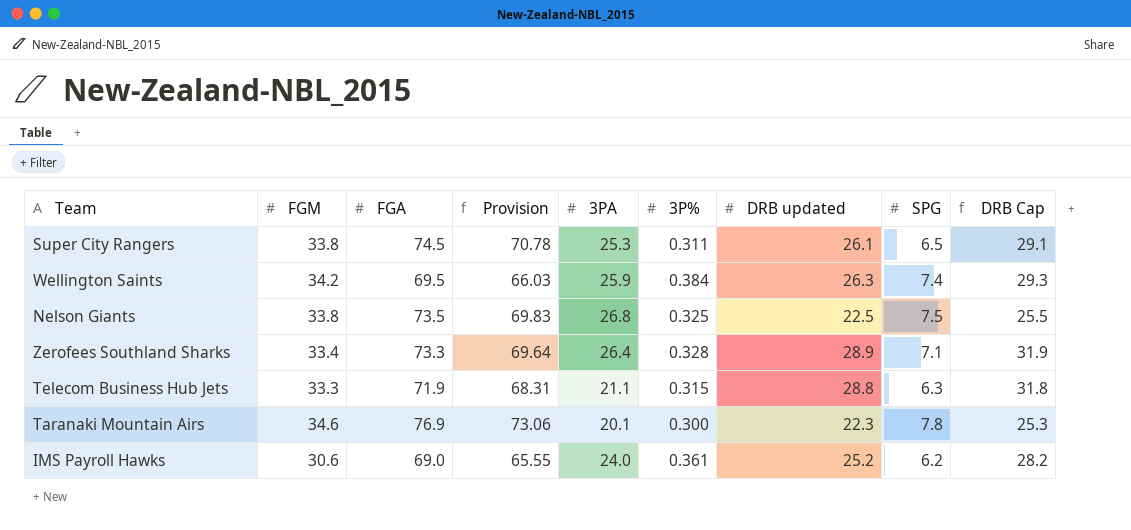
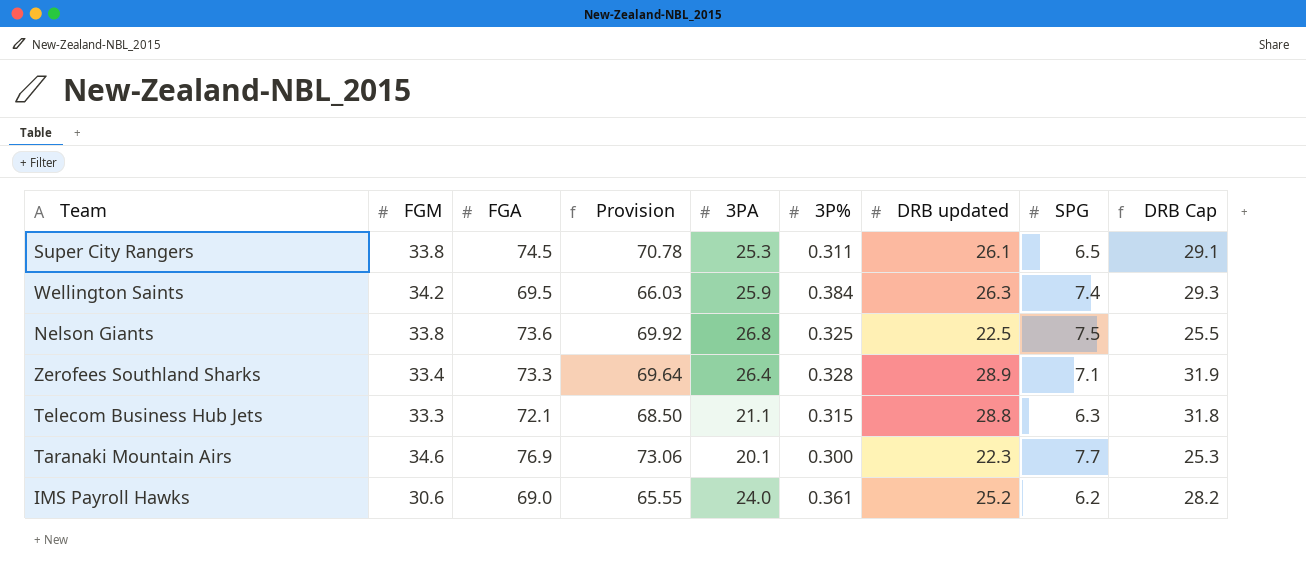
Nelson Giants | FGA: 73.5 -> 73.6
Nelson Giants | Provision: 69.83 -> 69.92
Telecom Business Hub Jets | FGA: 71.9 -> 72.1
Telecom Business Hub Jets | Provision: 68.31 -> 68.50
Taranaki Mountain Airs | SPG: 7.8 -> 7.7

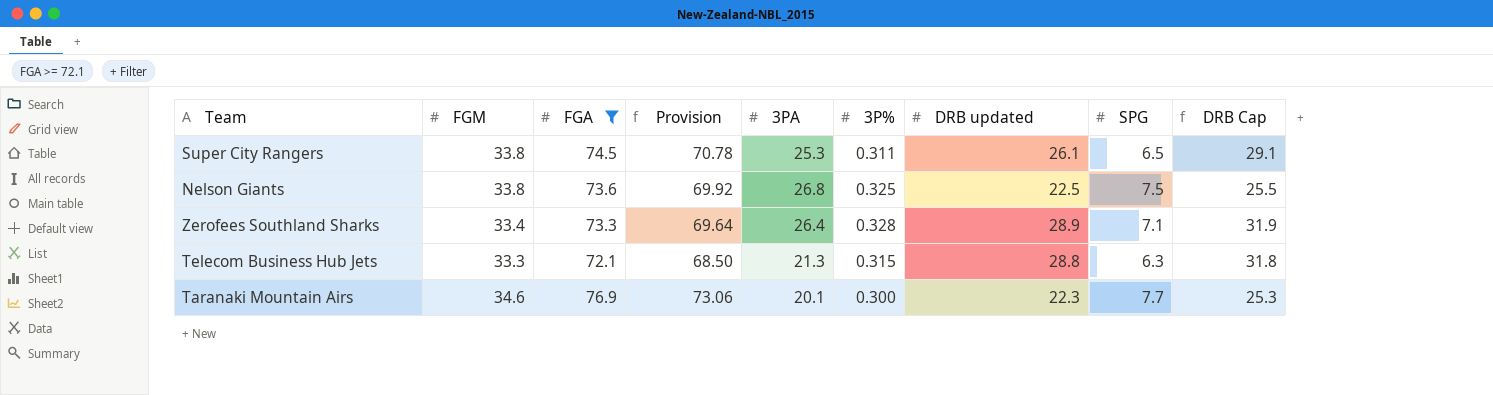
filter: none -> FGA >= 72.1
Telecom Business Hub Jets | 3PA: 21.1 -> 21.3

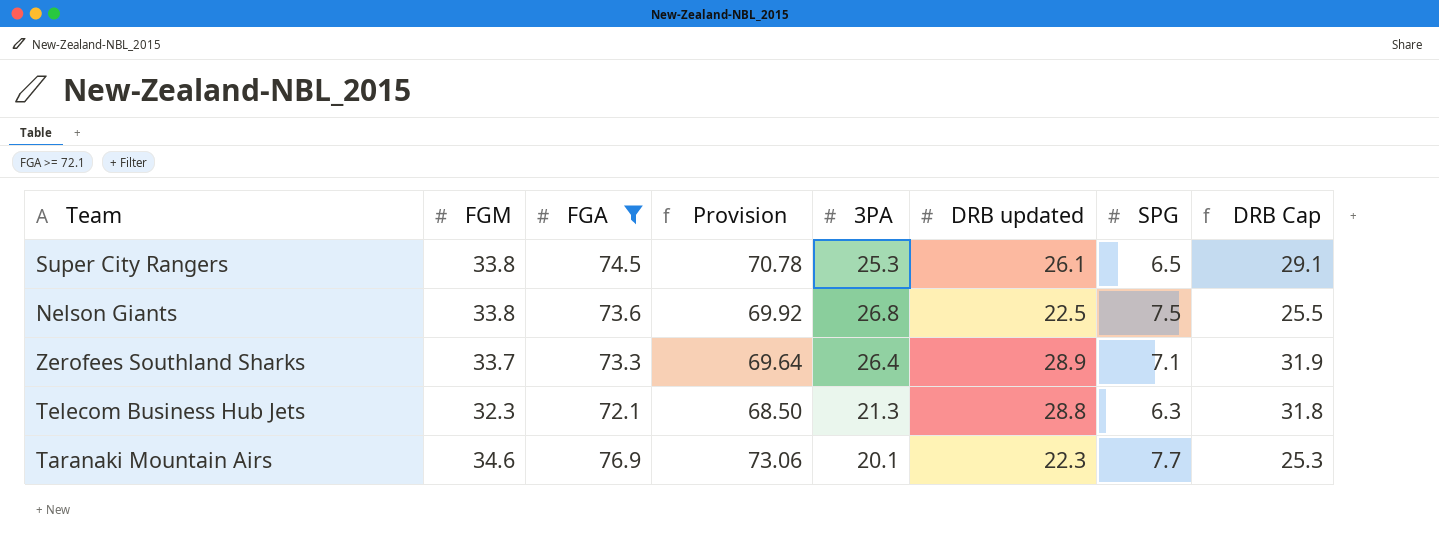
column 3P% | position: 6 -> none
Zerofees Southland Sharks | FGM: 33.4 -> 33.7
Telecom Business Hub Jets | FGM: 33.3 -> 32.3

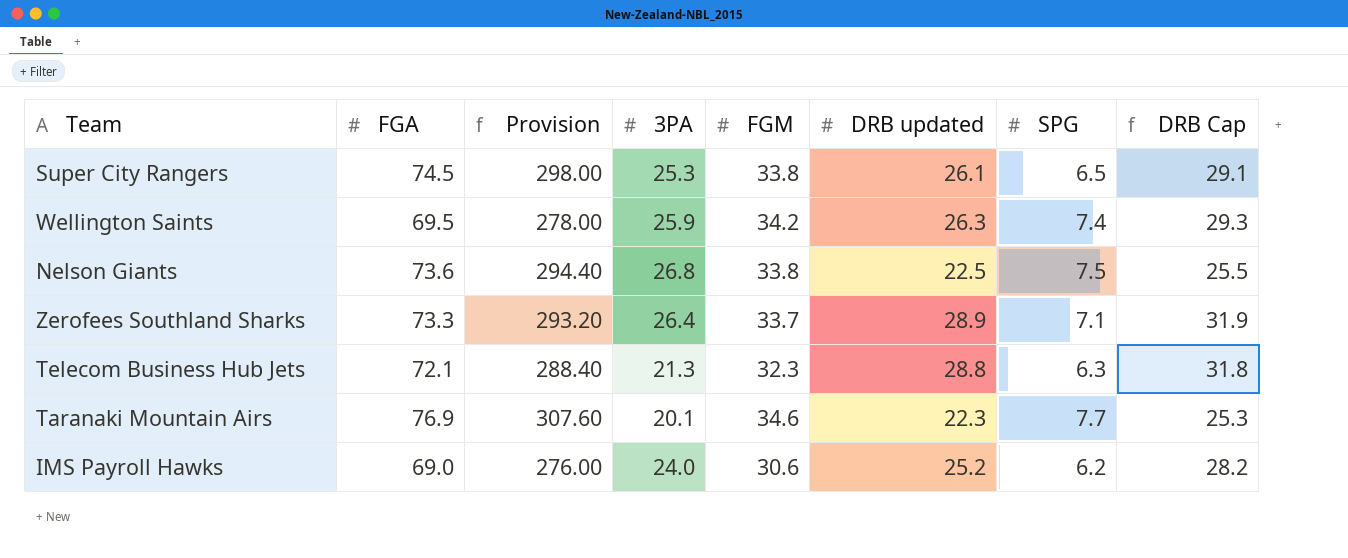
filter: FGA >= 72.1 -> none
column Provision | formula: [FGA] * 0.95 -> [FGA] * 4
column FGM | position: 2 -> 5

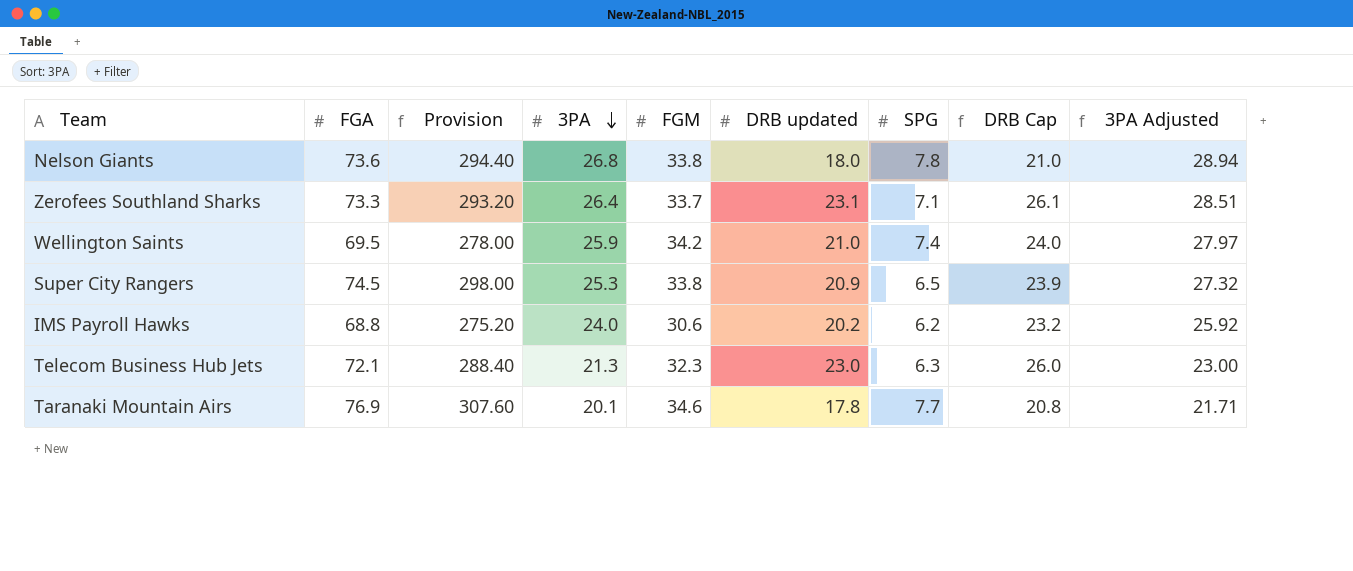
row order: none -> 3PA descending
column 3PA Adjusted | formula: none -> [3PA] * 1.08
Nelson Giants | DRB updated: 22.5 -> 18.0
Nelson Giants | SPG: 7.5 -> 7.8
Nelson Giants | DRB Cap: 25.5 -> 21.0
Zerofees Southland Sharks | DRB updated: 28.9 -> 23.1
Zerofees Southland Sharks | DRB Cap: 31.9 -> 26.1
Wellington Saints | DRB updated: 26.3 -> 21.0
Wellington Saints | DRB Cap: 29.3 -> 24.0
Super City Rangers | DRB updated: 26.1 -> 20.9
Super City Rangers | DRB Cap: 29.1 -> 23.9
IMS Payroll Hawks | FGA: 69.0 -> 68.8
IMS Payroll Hawks | Provision: 276.00 -> 275.20
IMS Payroll Hawks | DRB updated: 25.2 -> 20.2
IMS Payroll Hawks | DRB Cap: 28.2 -> 23.2
Telecom Business Hub Jets | DRB updated: 28.8 -> 23.0
Telecom Business Hub Jets | DRB Cap: 31.8 -> 26.0
Taranaki Mountain Airs | DRB updated: 22.3 -> 17.8
Taranaki Mountain Airs | DRB Cap: 25.3 -> 20.8

